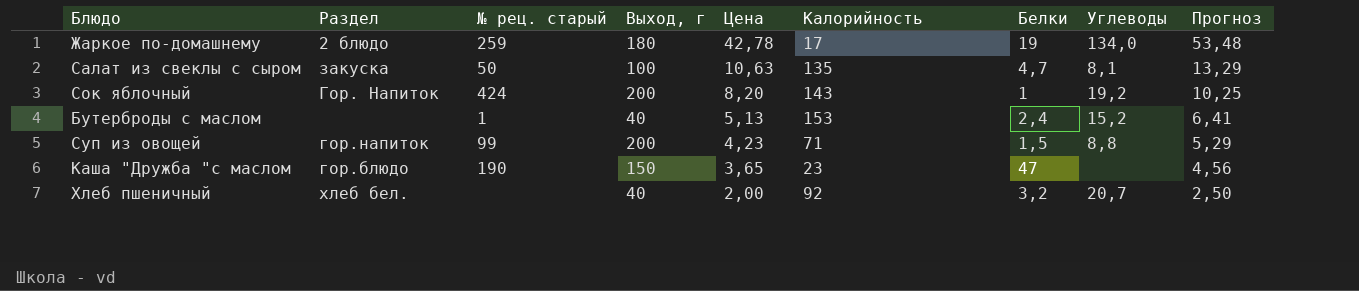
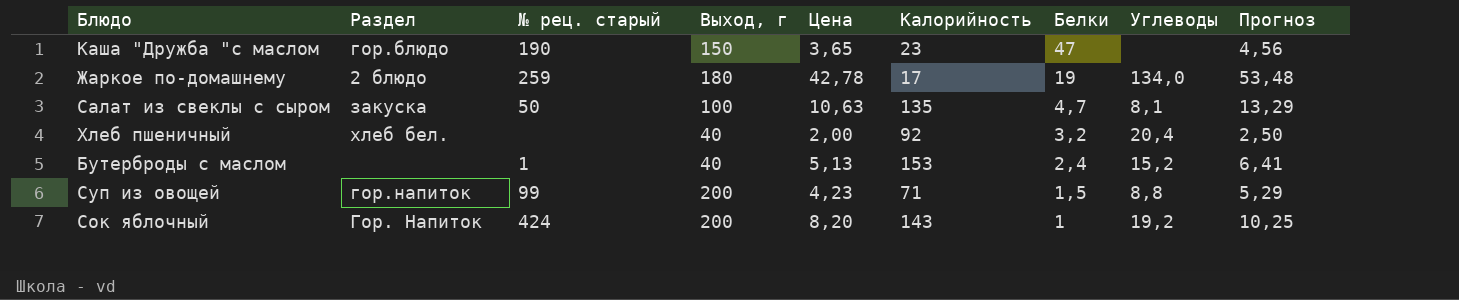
row order: Цена descending -> Белки descending
Хлеб пшеничный | Углеводы: 20,7 -> 20,4

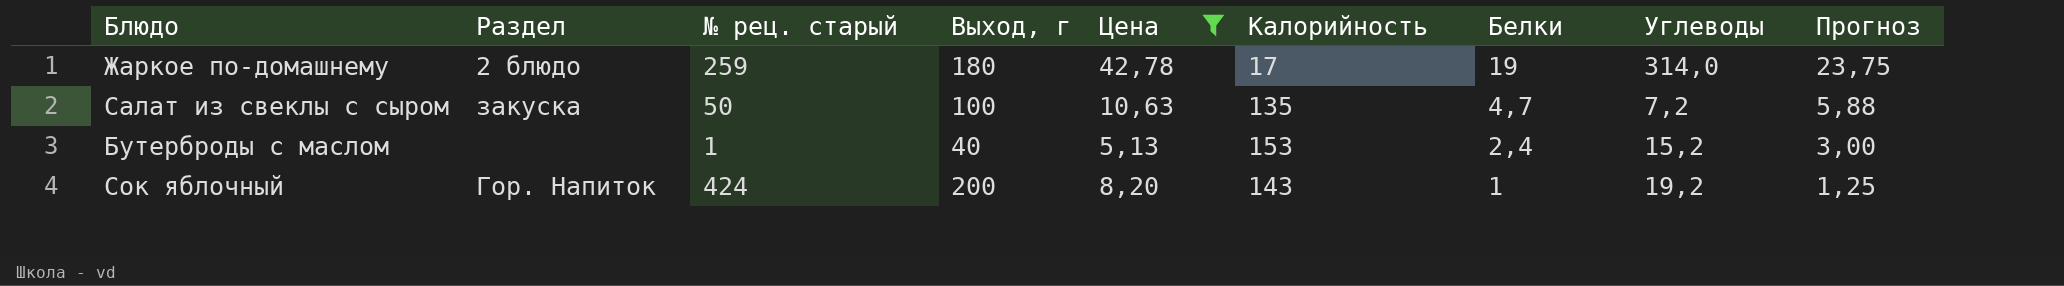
filter: none -> Цена >= 5,13
column Прогноз | formula: [Цена] * 1,25 -> [Белки] * 1,25
Жаркое по-домашнему | Углеводы: 134,0 -> 314,0
Салат из свеклы с сыром | Углеводы: 8,1 -> 7,2

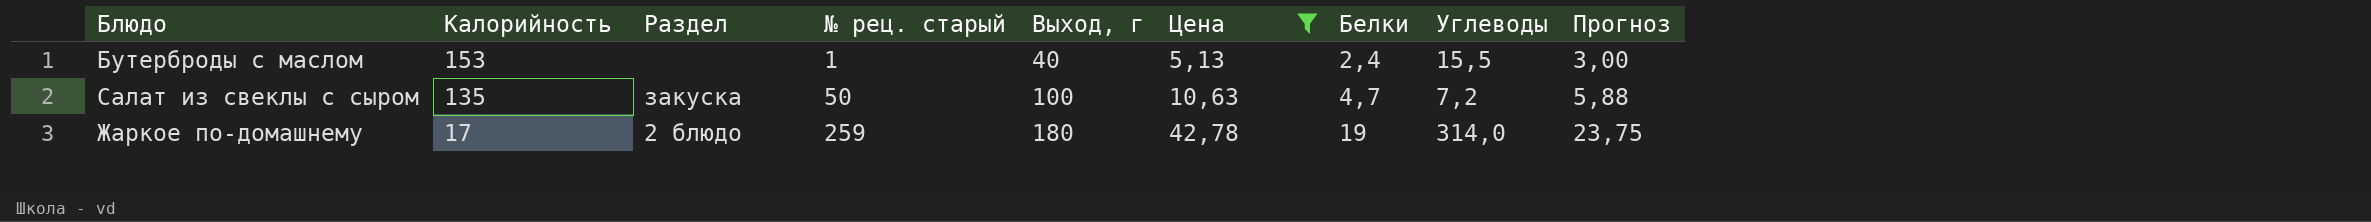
row order: Белки descending -> Калорийность descending
column Калорийность | position: 6 -> 2
row Сок яблочный: Гор. Напиток | 424 | 200 | 8,20 | 143 | 1 | 19,2 | 1,25 -> none
Бутерброды с маслом | Углеводы: 15,2 -> 15,5

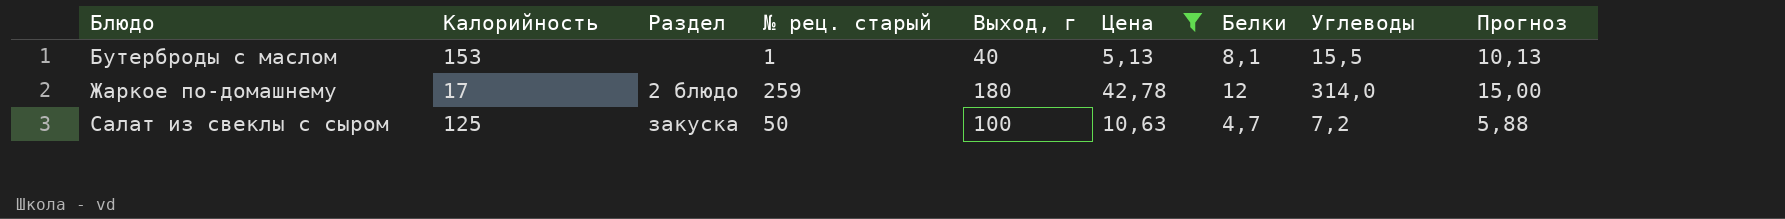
row order: Калорийность descending -> Блюдо ascending
Бутерброды с маслом | Белки: 2,4 -> 8,1
Бутерброды с маслом | Прогноз: 3,00 -> 10,13
Жаркое по-домашнему | Белки: 19 -> 12
Жаркое по-домашнему | Прогноз: 23,75 -> 15,00
Салат из свеклы с сыром | Калорийность: 135 -> 125

